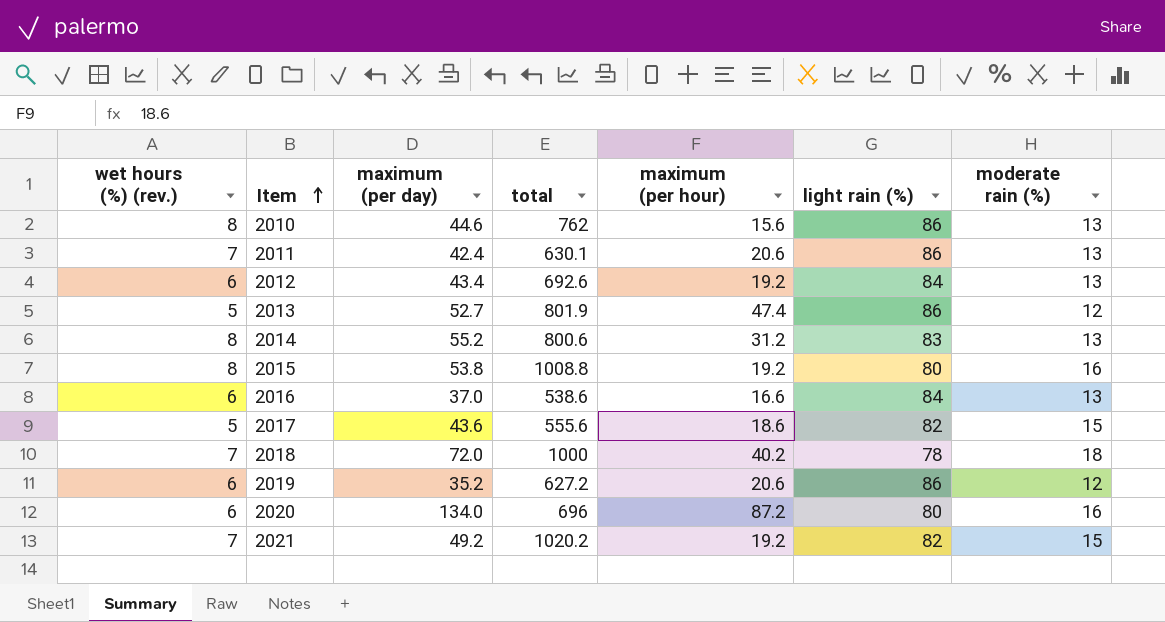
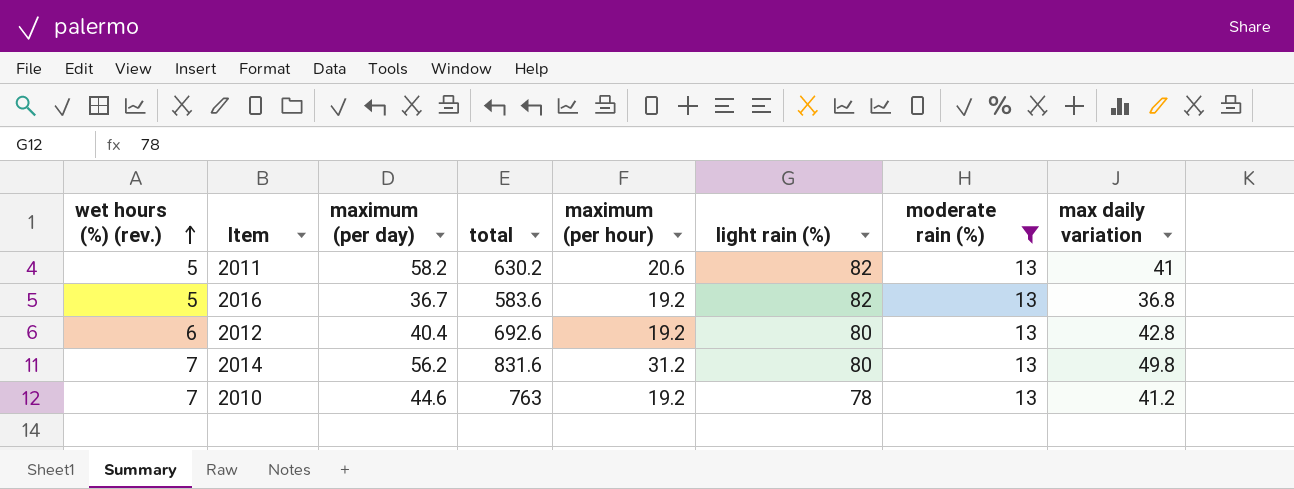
filter: none -> moderate rain (%) = 13
row order: Item ascending -> wet hours (%) (rev.) ascending
column max daily variation | position: none -> 8
2011 | wet hours (%) (rev.): 7 -> 5
2011 | maximum (per day): 42.4 -> 58.2
2011 | total: 630.1 -> 630.2
2011 | light rain (%): 86 -> 82
2016 | wet hours (%) (rev.): 6 -> 5
2016 | maximum (per day): 37.0 -> 36.7
2016 | total: 538.6 -> 583.6
2016 | maximum (per hour): 16.6 -> 19.2
2016 | light rain (%): 84 -> 82
2012 | maximum (per day): 43.4 -> 40.4
2012 | light rain (%): 84 -> 80
2014 | wet hours (%) (rev.): 8 -> 7
2014 | maximum (per day): 55.2 -> 56.2
2014 | total: 800.6 -> 831.6
2014 | light rain (%): 83 -> 80
2010 | wet hours (%) (rev.): 8 -> 7
2010 | total: 762 -> 763
2010 | maximum (per hour): 15.6 -> 19.2
2010 | light rain (%): 86 -> 78

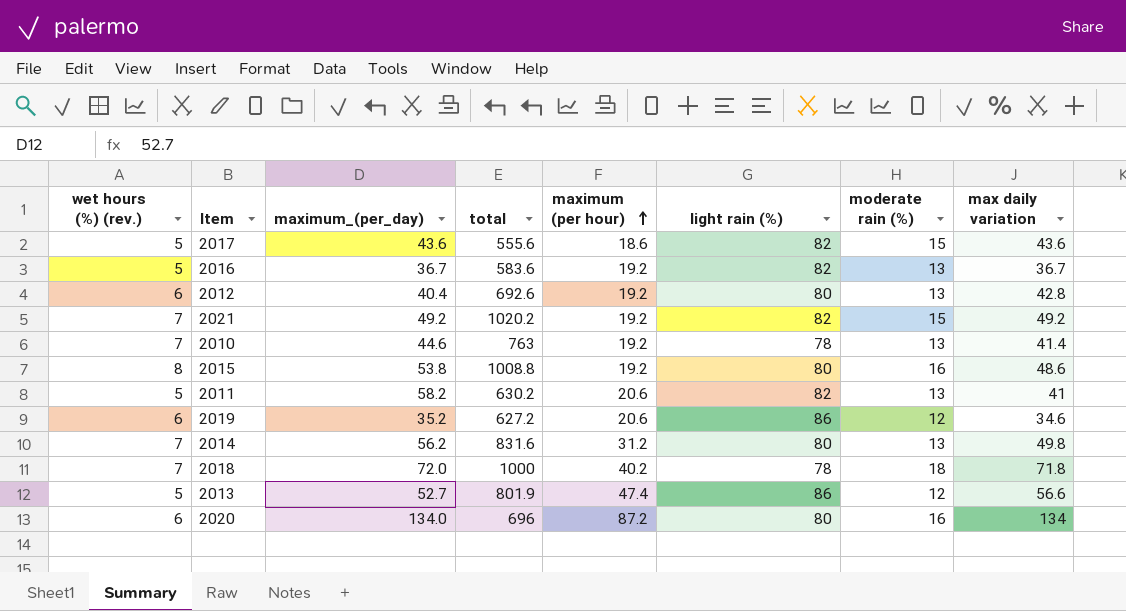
filter: moderate rain (%) = 13 -> none
row order: wet hours (%) (rev.) ascending -> maximum (per hour) ascending
column name: maximum (per day) -> maximum_(per_day)
2016 | max daily variation: 36.8 -> 36.7
2010 | max daily variation: 41.2 -> 41.4

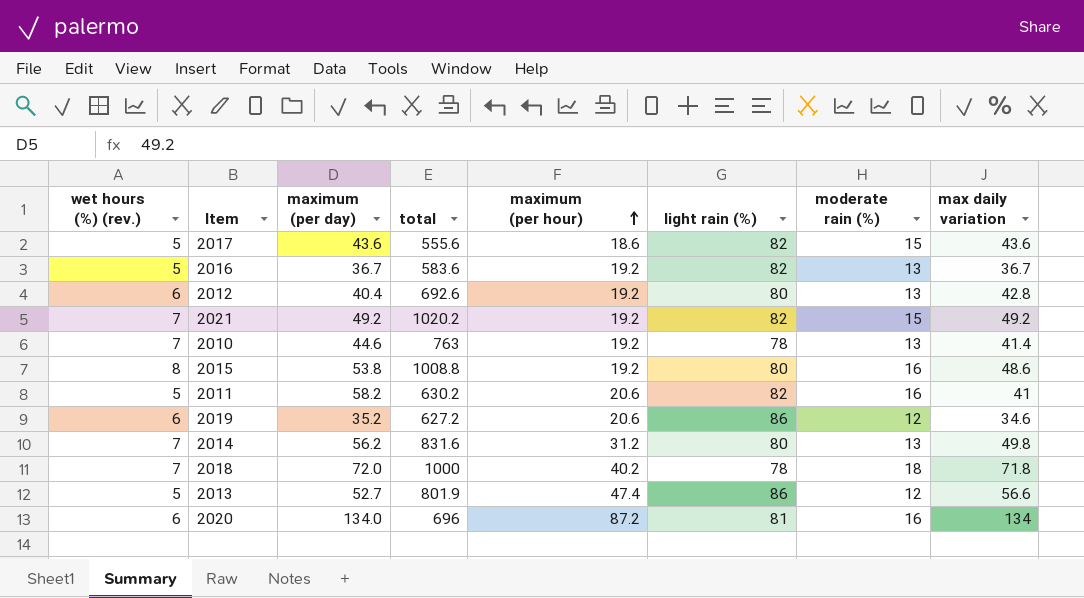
column name: maximum_(per_day) -> maximum (per day)
2011 | moderate rain (%): 13 -> 16
2020 | light rain (%): 80 -> 81

